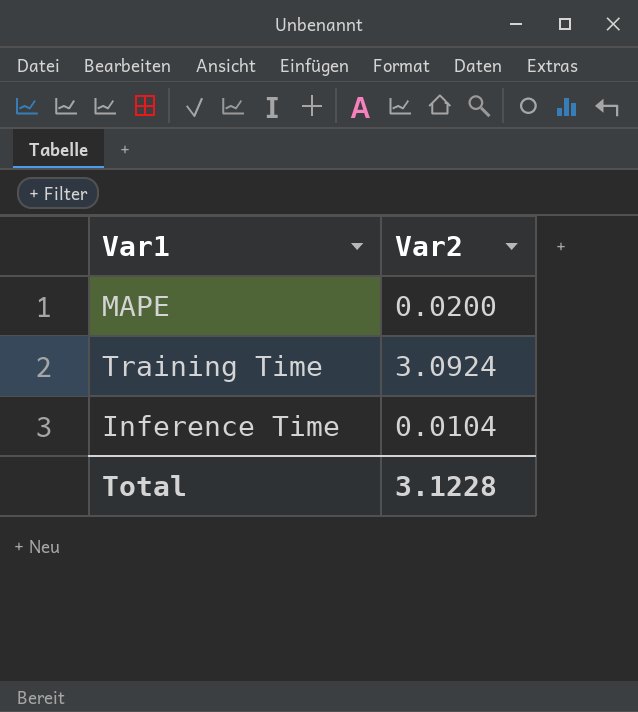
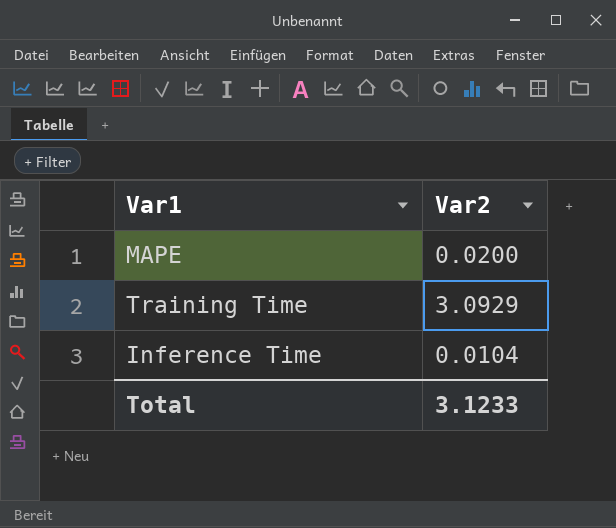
Training Time | Var2: 3.0924 -> 3.0929
Total | Var2: 3.1228 -> 3.1233

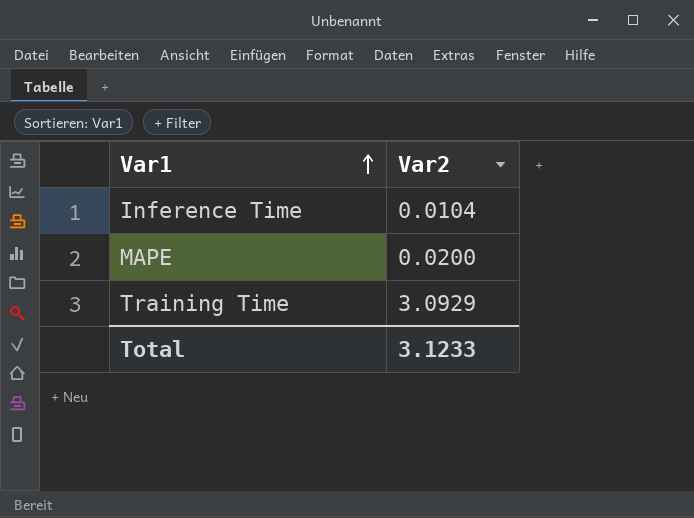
row order: none -> Var1 ascending

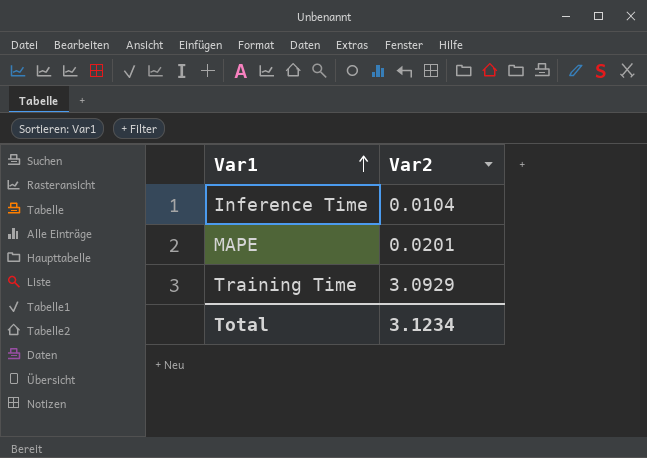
MAPE | Var2: 0.0200 -> 0.0201
Total | Var2: 3.1233 -> 3.1234

